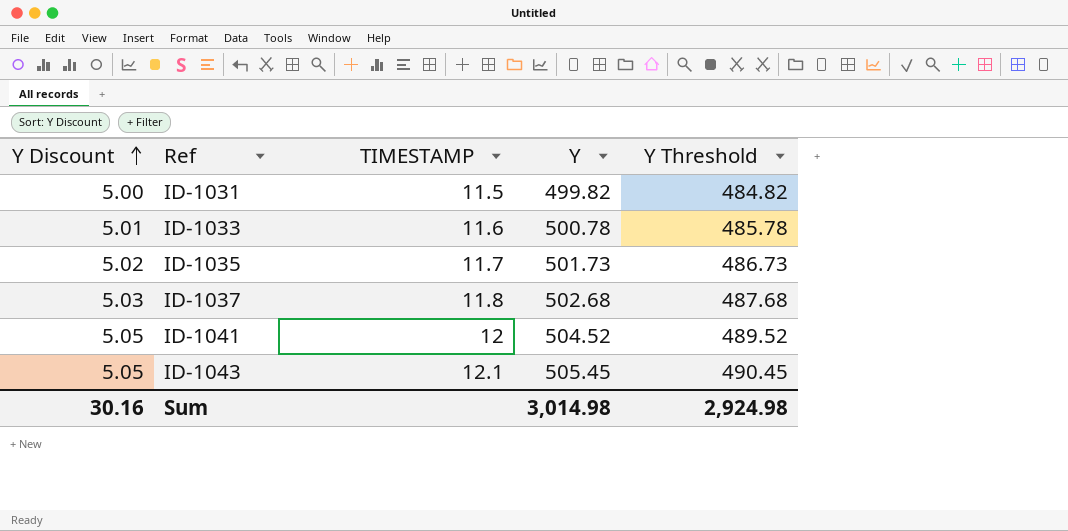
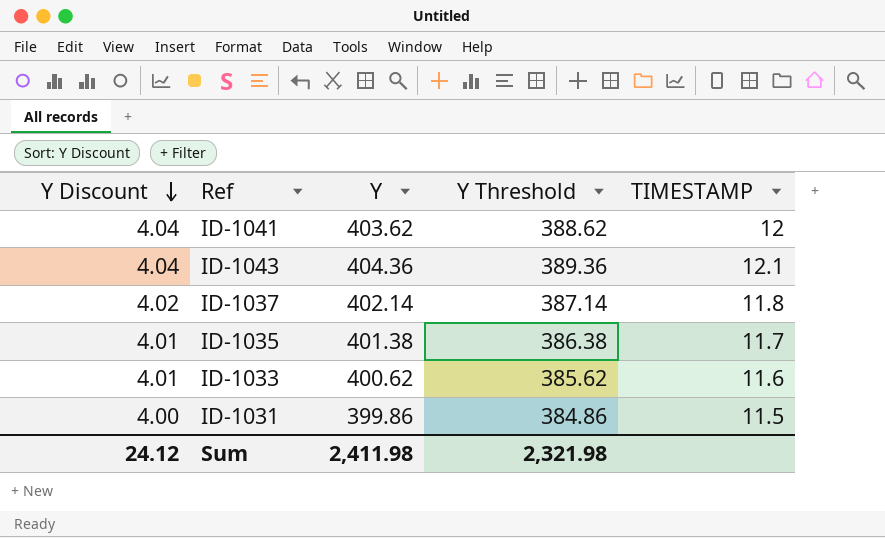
row order: Y Discount ascending -> Y Discount descending
column TIMESTAMP | position: 3 -> 5
ID-1041 | Y Discount: 5.05 -> 4.04
ID-1041 | Y: 504.52 -> 403.62
ID-1041 | Y Threshold: 489.52 -> 388.62
ID-1043 | Y Discount: 5.05 -> 4.04
ID-1043 | Y: 505.45 -> 404.36
ID-1043 | Y Threshold: 490.45 -> 389.36
ID-1037 | Y Discount: 5.03 -> 4.02
ID-1037 | Y: 502.68 -> 402.14
ID-1037 | Y Threshold: 487.68 -> 387.14
ID-1035 | Y Discount: 5.02 -> 4.01
ID-1035 | Y: 501.73 -> 401.38
ID-1035 | Y Threshold: 486.73 -> 386.38
ID-1033 | Y Discount: 5.01 -> 4.01
ID-1033 | Y: 500.78 -> 400.62
ID-1033 | Y Threshold: 485.78 -> 385.62
ID-1031 | Y Discount: 5.00 -> 4.00
ID-1031 | Y: 499.82 -> 399.86
ID-1031 | Y Threshold: 484.82 -> 384.86
Sum | Y Discount: 30.16 -> 24.12
Sum | Y: 3,014.98 -> 2,411.98
Sum | Y Threshold: 2,924.98 -> 2,321.98

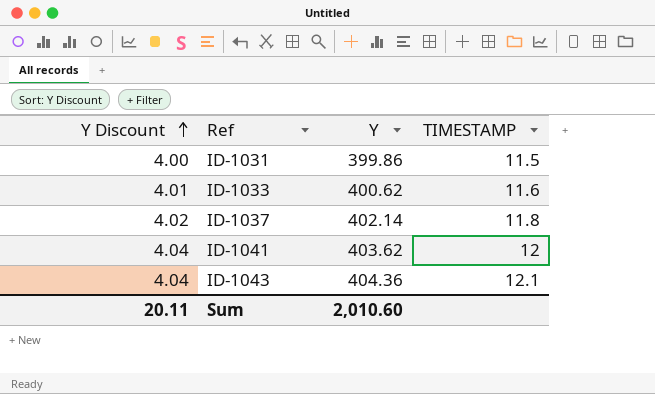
row order: Y Discount descending -> Y Discount ascending
column Y Threshold | formula: [Y] - 15 -> none
row ID-1035: 4.01 | 401.38 | 386.38 | 11.7 -> none
Sum | Y Discount: 24.12 -> 20.11
Sum | Y: 2,411.98 -> 2,010.60

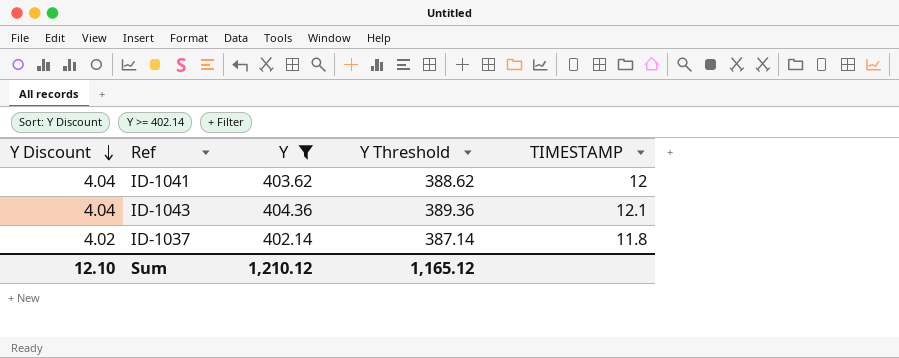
filter: none -> Y >= 402.14
row order: Y Discount ascending -> Y Discount descending
column Y Threshold | formula: none -> [Y] - 15
Sum | Y Discount: 20.11 -> 12.10
Sum | Y: 2,010.60 -> 1,210.12

